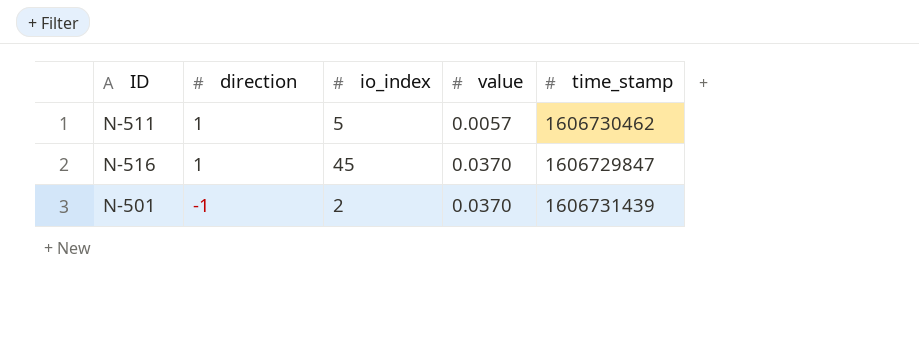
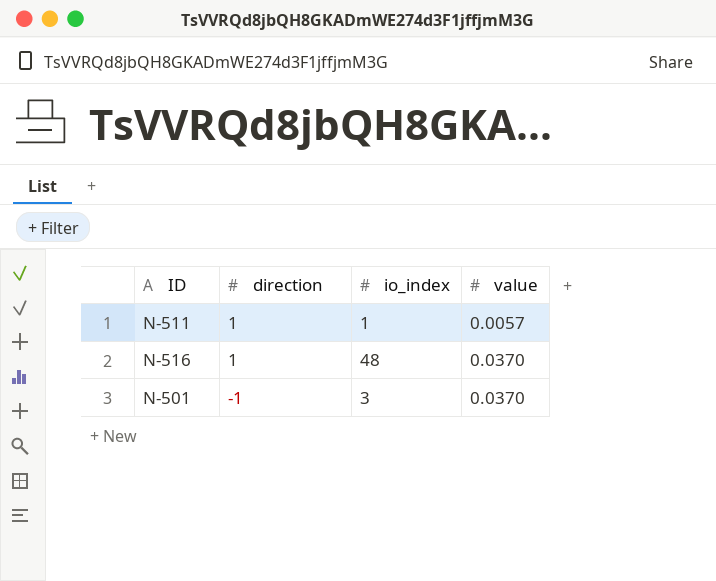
column time_stamp | position: 5 -> none
N-511 | io_index: 5 -> 1
N-516 | io_index: 45 -> 48
N-501 | io_index: 2 -> 3

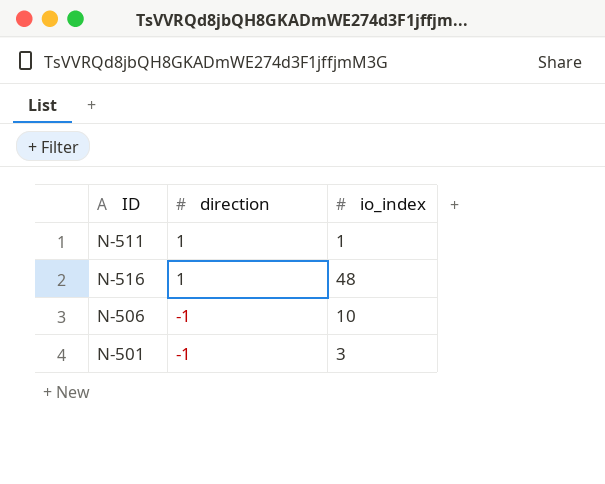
column value | position: 4 -> none
row N-506: none -> -1 | 10

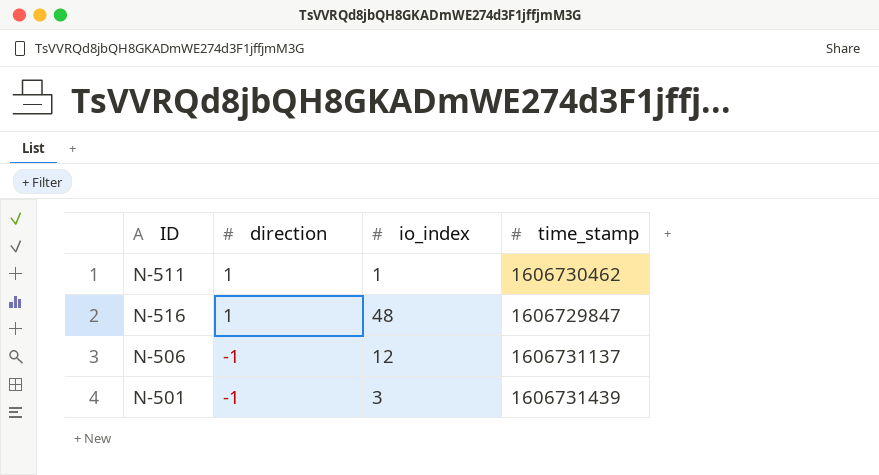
column time_stamp | position: none -> 4
N-506 | io_index: 10 -> 12

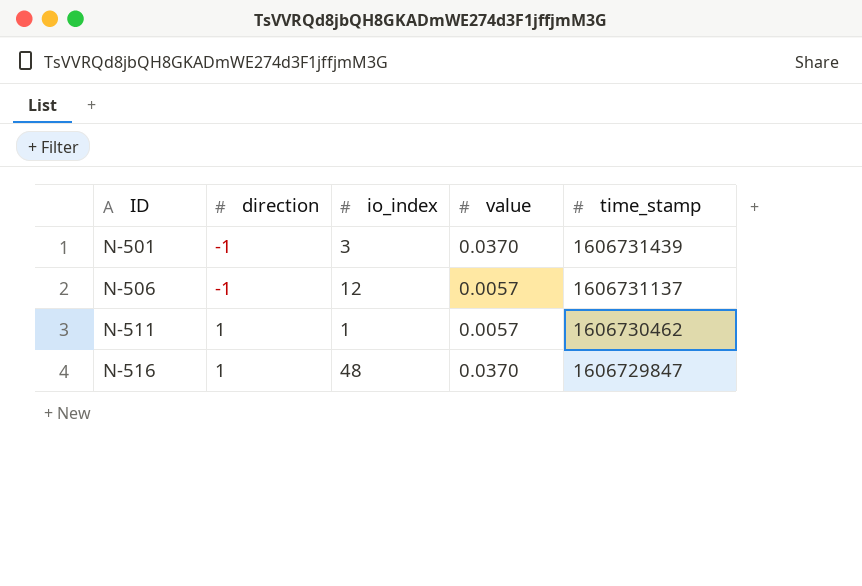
row order: direction descending -> ID ascending
column value | position: none -> 4

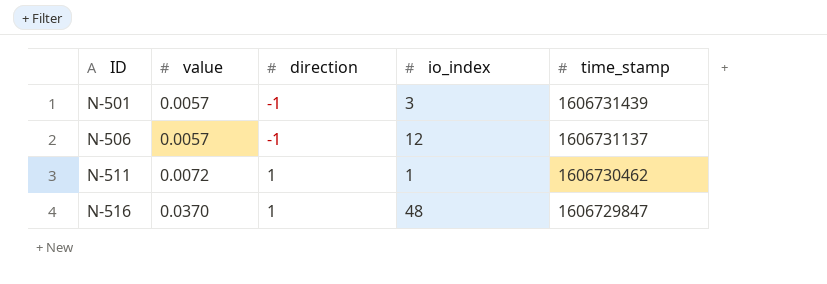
column value | position: 4 -> 2
N-501 | value: 0.0370 -> 0.0057
N-511 | value: 0.0057 -> 0.0072

